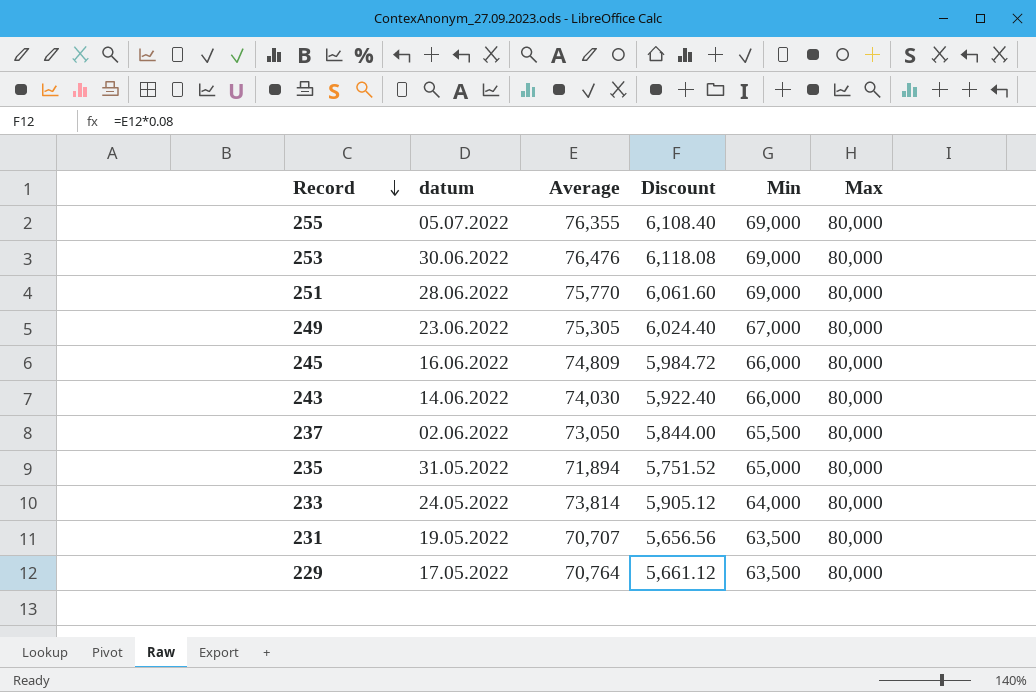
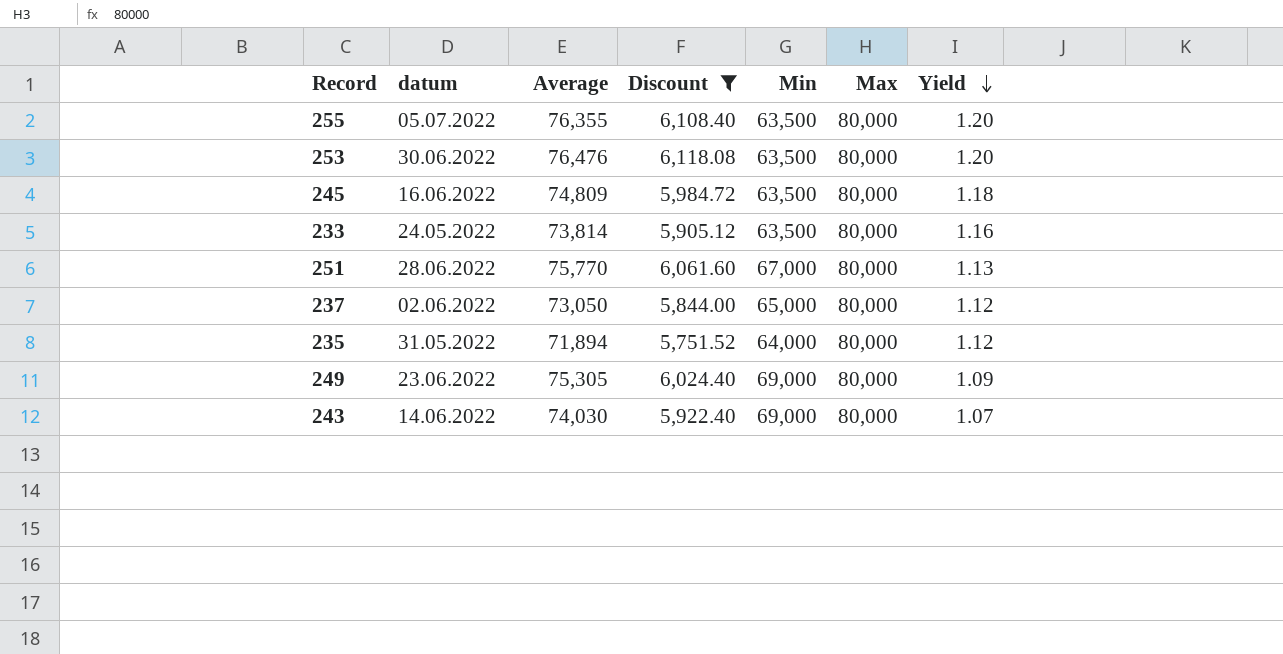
filter: none -> Discount >= 5,751.52
row order: Record descending -> Yield descending
column Yield | formula: none -> [Average] / [Min]
255 | Min: 69,000 -> 63,500
253 | Min: 69,000 -> 63,500
245 | Min: 66,000 -> 63,500
233 | Min: 64,000 -> 63,500
251 | Min: 69,000 -> 67,000
237 | Min: 65,500 -> 65,000
235 | Min: 65,000 -> 64,000
249 | Min: 67,000 -> 69,000
243 | Min: 66,000 -> 69,000

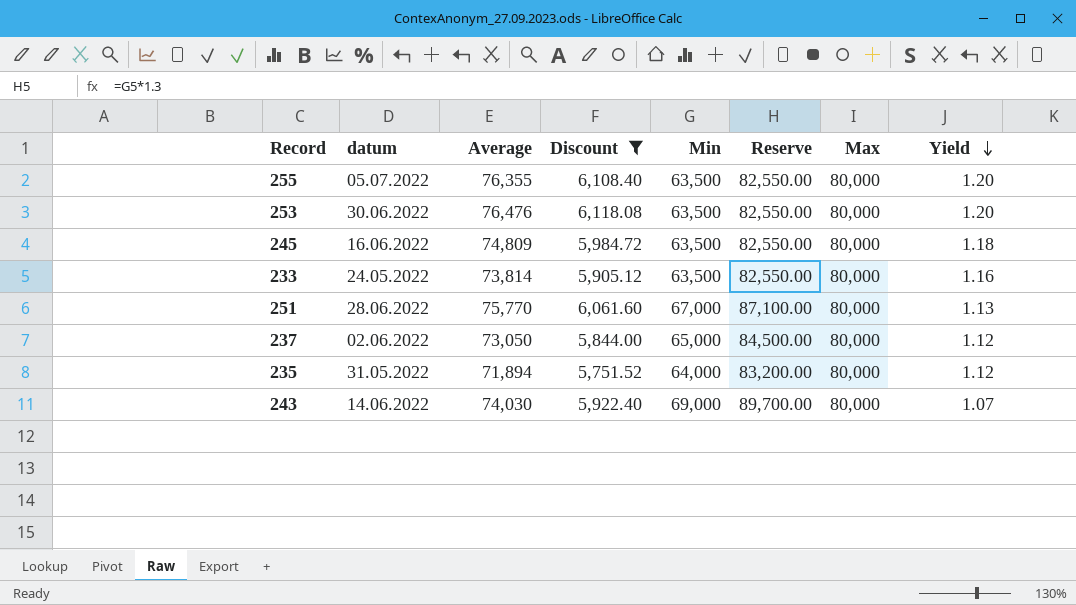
column Reserve | formula: none -> [Min] * 1.3
row 249: 23.06.2022 | 75,305 | 6,024.40 | 69,000 | 80,000 | 1.09 -> none

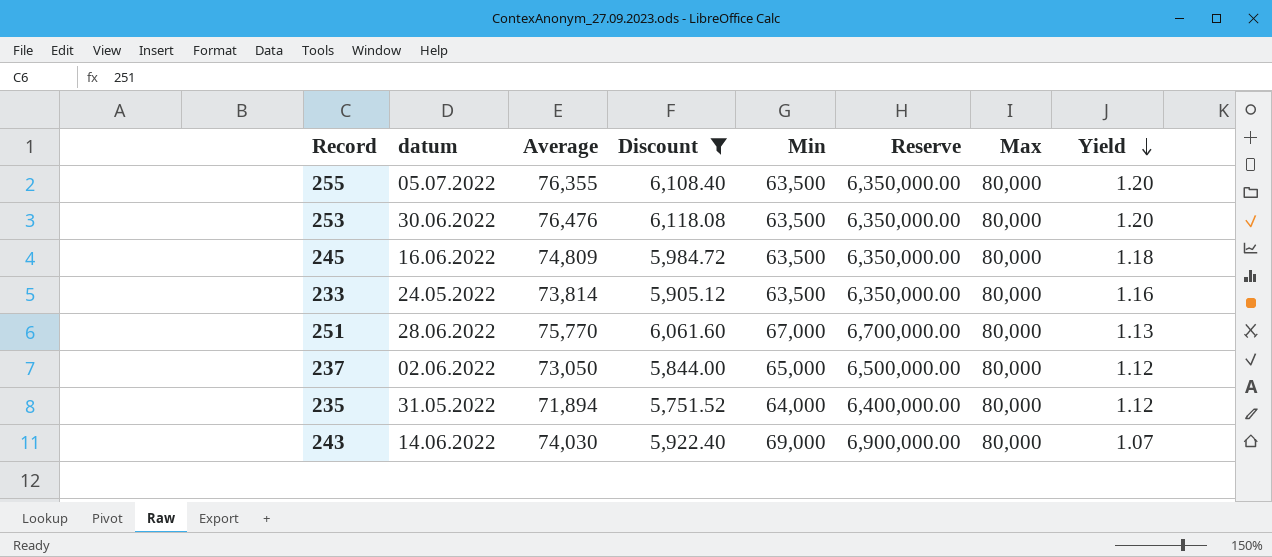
column Reserve | formula: [Min] * 1.3 -> [Min] * 100

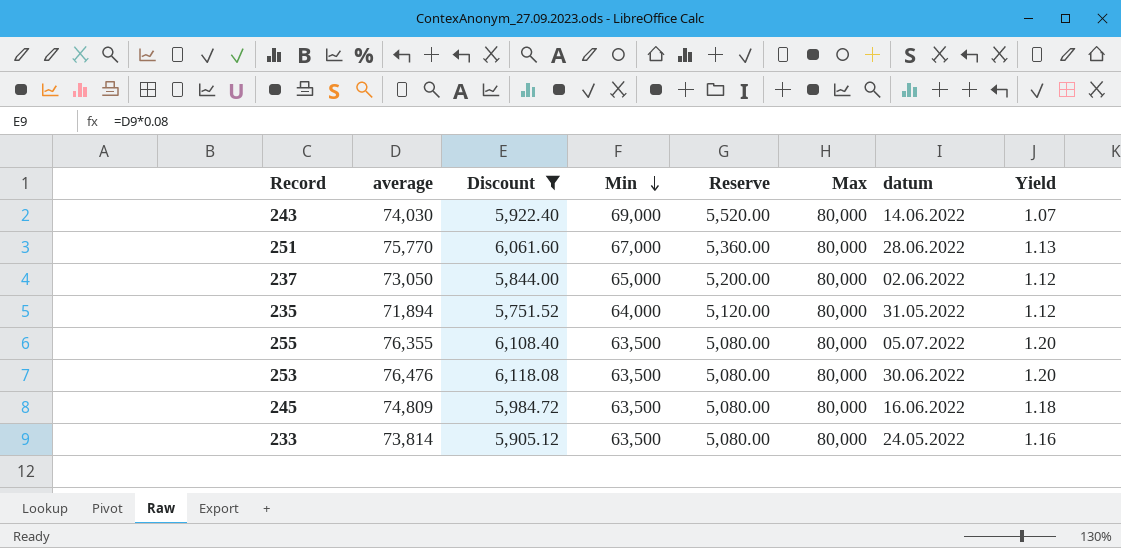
row order: Yield descending -> Min descending
column name: Average -> average
column Reserve | formula: [Min] * 100 -> [Min] * 0.08
column datum | position: 2 -> 7

